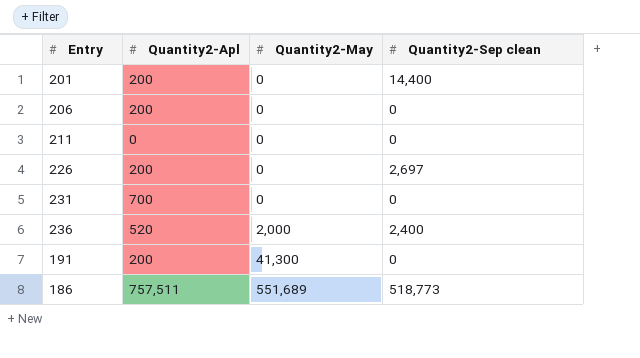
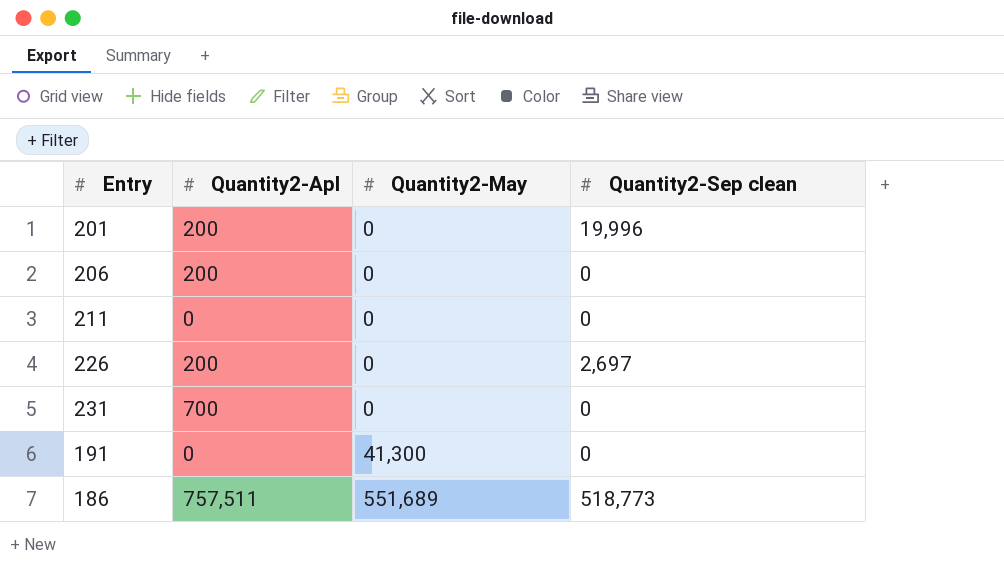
row 236: 520 | 2,000 | 2,400 -> none
201 | Quantity2-Sep clean: 14,400 -> 19,996
191 | Quantity2-Apl: 200 -> 0

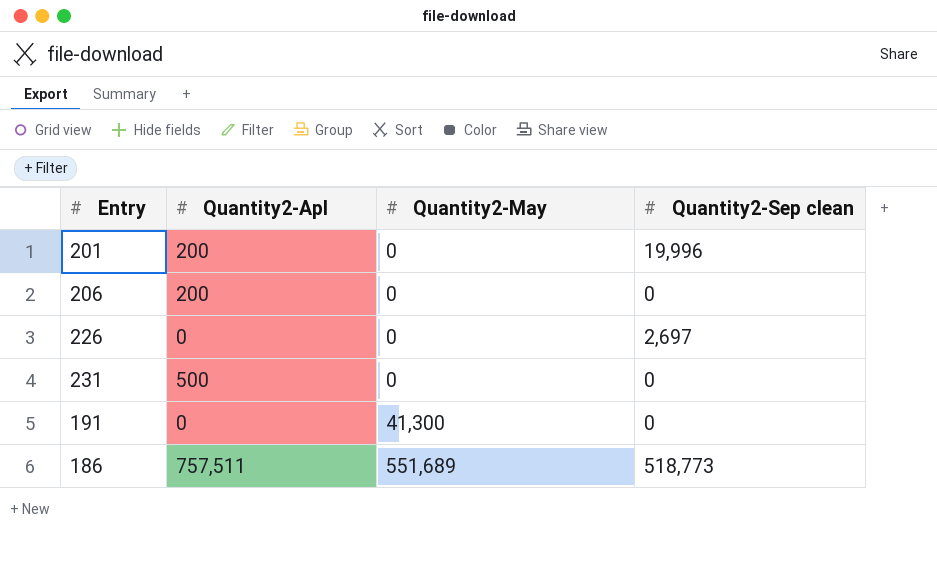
row 211: 0 | 0 | 0 -> none
226 | Quantity2-Apl: 200 -> 0
231 | Quantity2-Apl: 700 -> 500

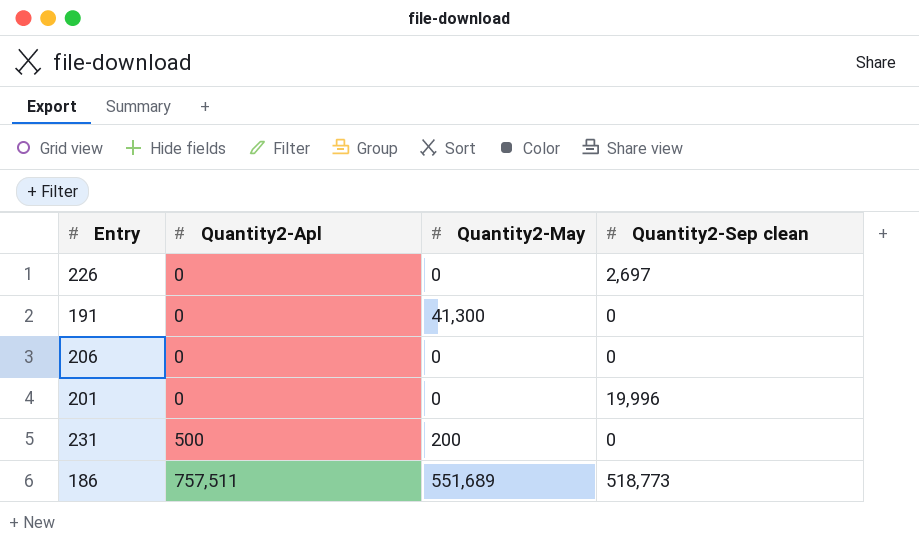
row order: Quantity2-May ascending -> Quantity2-Apl ascending
206 | Quantity2-Apl: 200 -> 0
201 | Quantity2-Apl: 200 -> 0
231 | Quantity2-May: 0 -> 200

